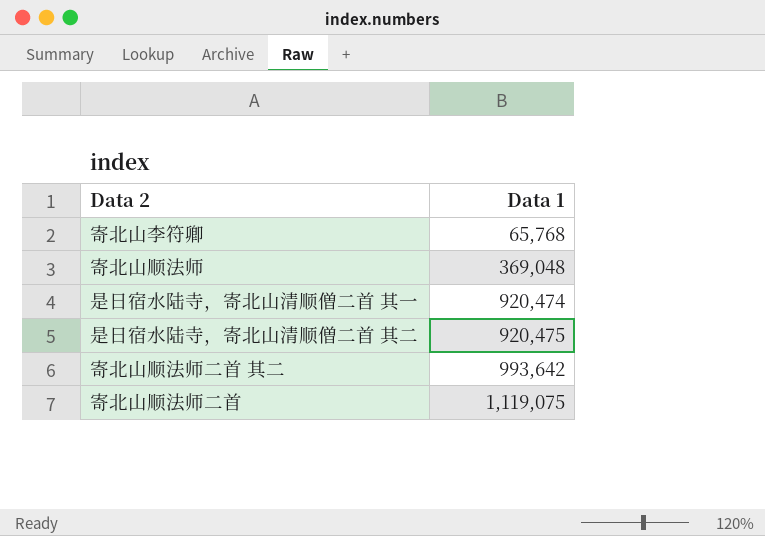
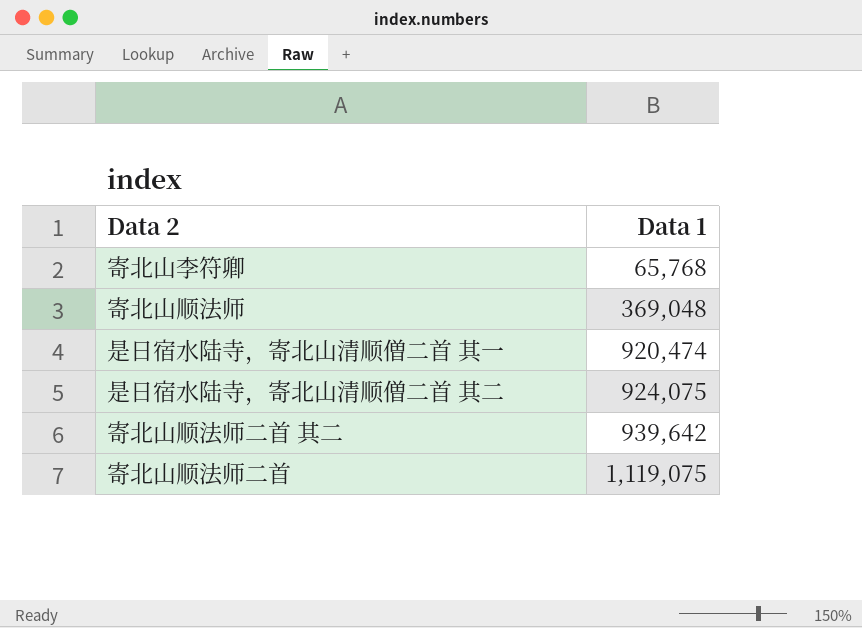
是日宿水陆寺，寄北山清顺僧二首 其二 | Data 1: 920,475 -> 924,075
寄北山顺法师二首 其二 | Data 1: 993,642 -> 939,642

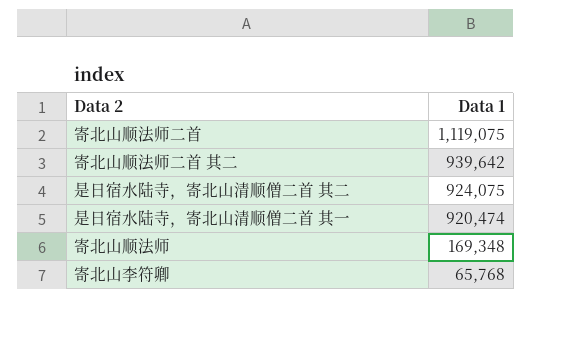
row order: Data 1 ascending -> Data 1 descending
寄北山顺法师 | Data 1: 369,048 -> 169,348

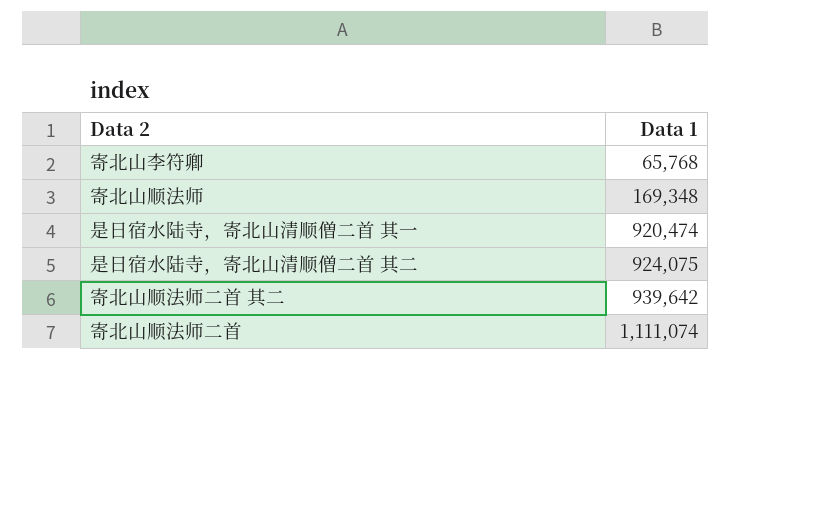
row order: Data 1 descending -> Data 1 ascending
寄北山顺法师二首 | Data 1: 1,119,075 -> 1,111,074

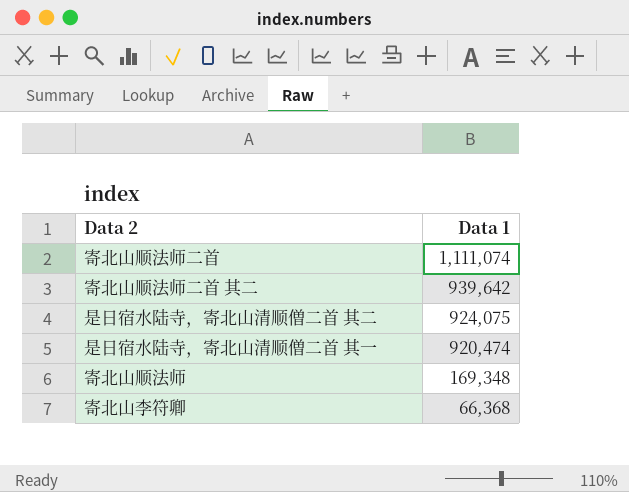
row order: Data 1 ascending -> Data 1 descending
寄北山李符卿 | Data 1: 65,768 -> 66,368

